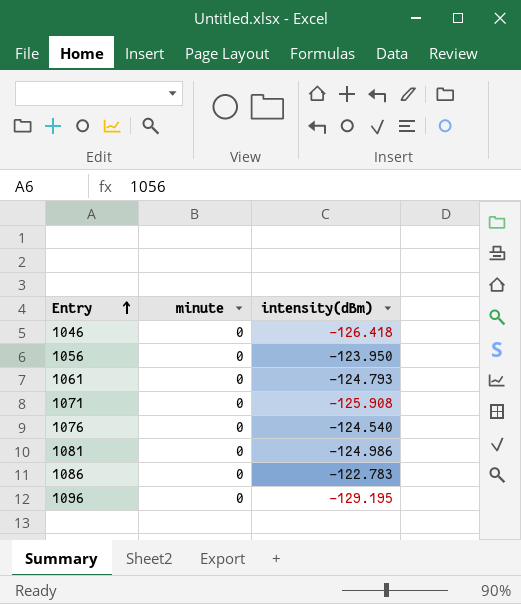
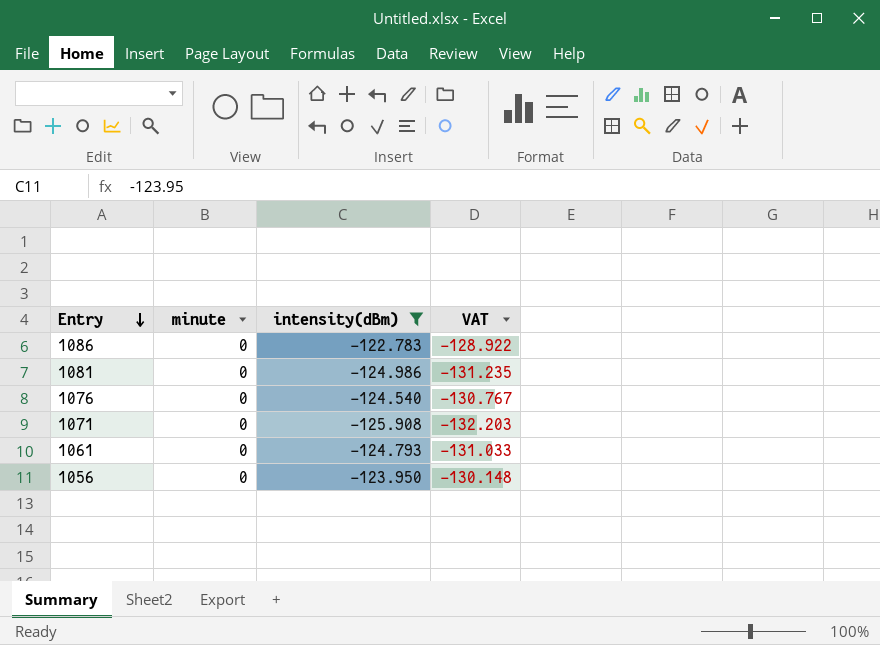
filter: none -> intensity(dBm) >= -125.908
row order: Entry ascending -> Entry descending
column VAT | formula: none -> [intensity(dBm)] * 1.05

